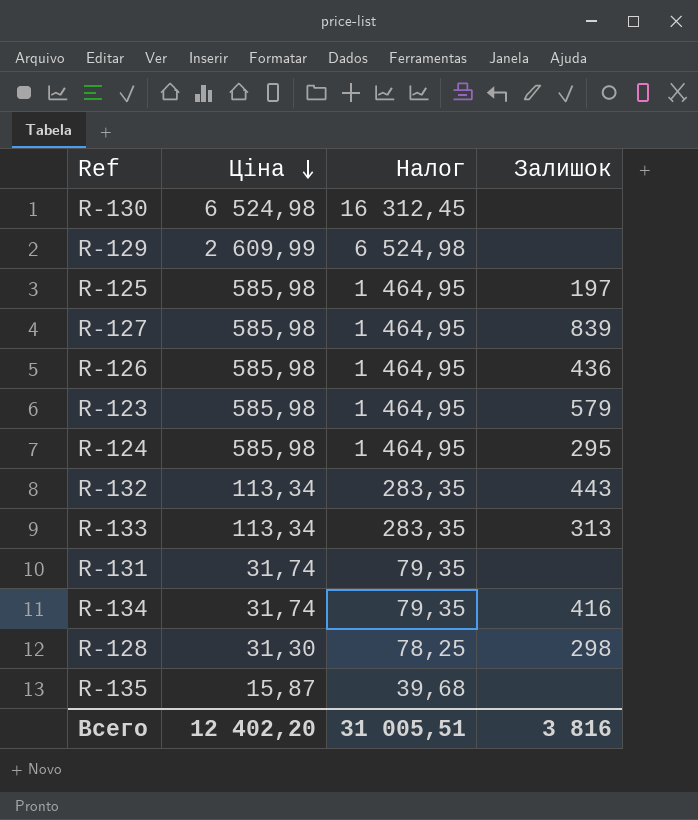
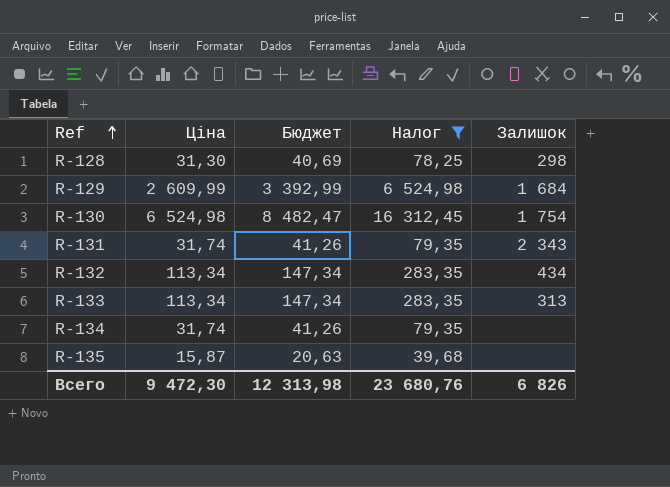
filter: none -> Налог != 1 464,95
row order: Ціна descending -> Ref ascending
column Бюджет | formula: none -> [Ціна] * 1,3
R-129 | Залишок: none -> 1 684
R-130 | Залишок: none -> 1 754
R-131 | Залишок: none -> 2 343
R-132 | Залишок: 443 -> 434
R-134 | Залишок: 416 -> none
Всего | Ціна: 12 402,20 -> 9 472,30
Всего | Налог: 31 005,51 -> 23 680,76
Всего | Залишок: 3 816 -> 6 826

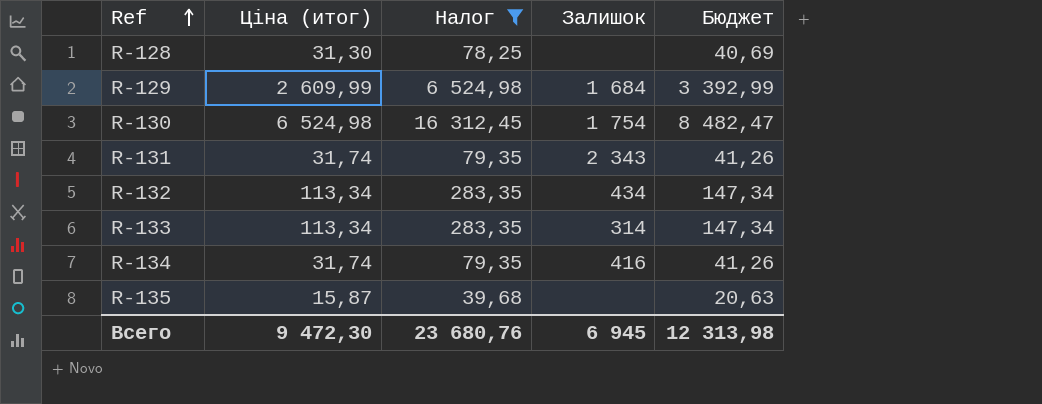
column name: Ціна -> Ціна (итог)
column Бюджет | position: 3 -> 5
R-128 | Залишок: 298 -> none
R-133 | Залишок: 313 -> 314
R-134 | Залишок: none -> 416
Всего | Залишок: 6 826 -> 6 945

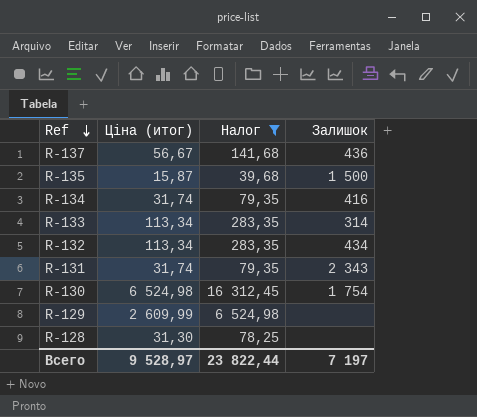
row order: Ref ascending -> Ref descending
column Бюджет | formula: [Ціна (итог)] * 1,3 -> none
row R-137: none -> 56,67 | 141,68 | 436
R-135 | Залишок: none -> 1 500
R-129 | Залишок: 1 684 -> none
Всего | Ціна (итог): 9 472,30 -> 9 528,97
Всего | Налог: 23 680,76 -> 23 822,44
Всего | Залишок: 6 945 -> 7 197

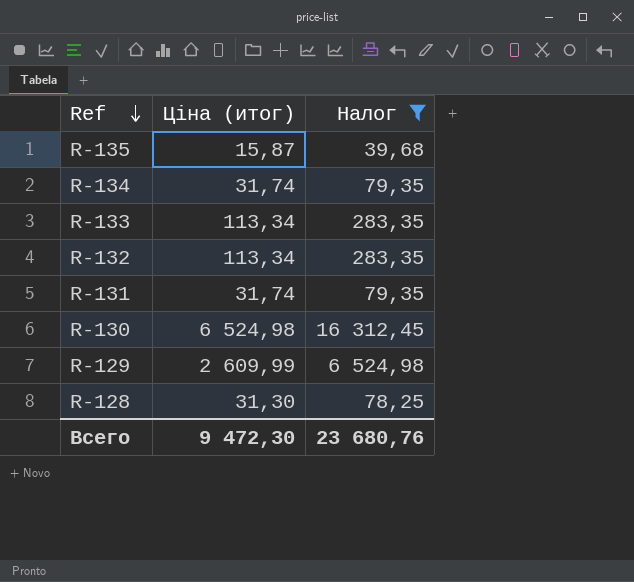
column Залишок | position: 4 -> none
row R-137: 56,67 | 141,68 | 436 -> none
Всего | Ціна (итог): 9 528,97 -> 9 472,30
Всего | Налог: 23 822,44 -> 23 680,76

